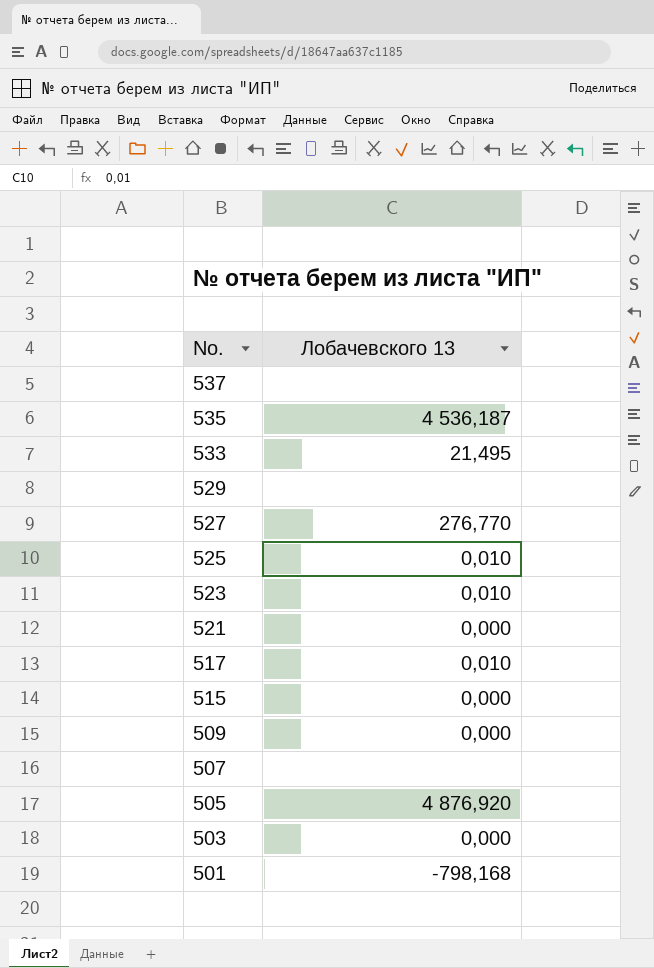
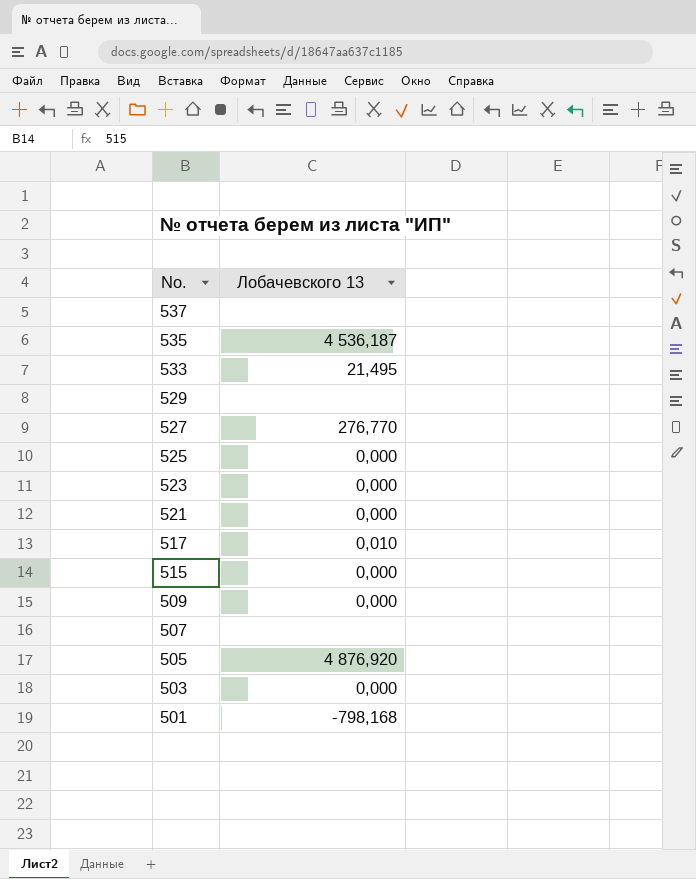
525 | Лобачевского 13: 0,010 -> 0,000
523 | Лобачевского 13: 0,010 -> 0,000

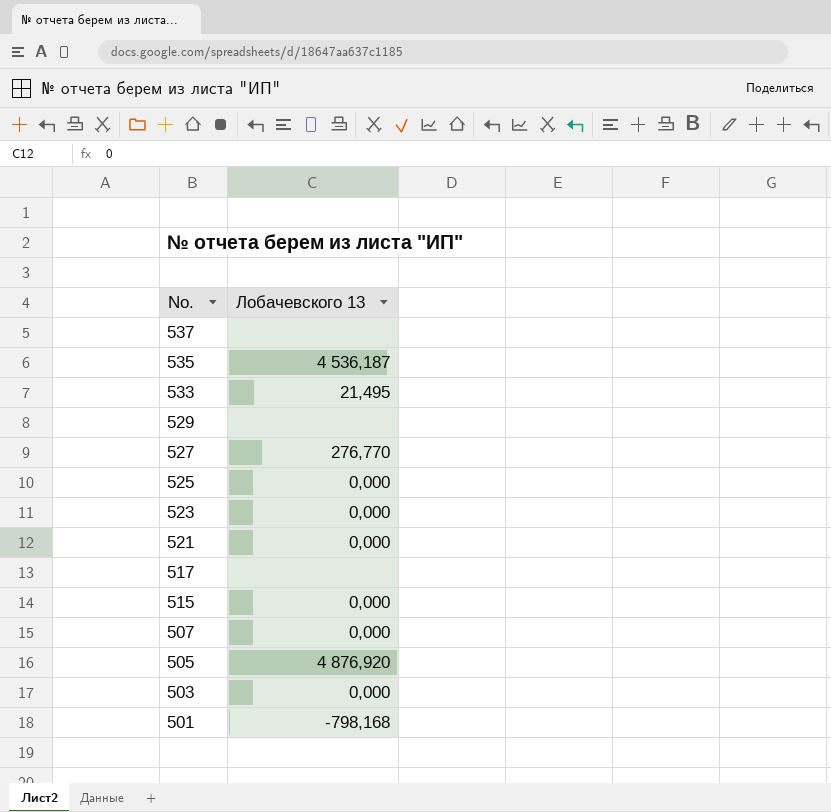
row 509: 0,000 -> none
517 | Лобачевского 13: 0,010 -> none
507 | Лобачевского 13: none -> 0,000

